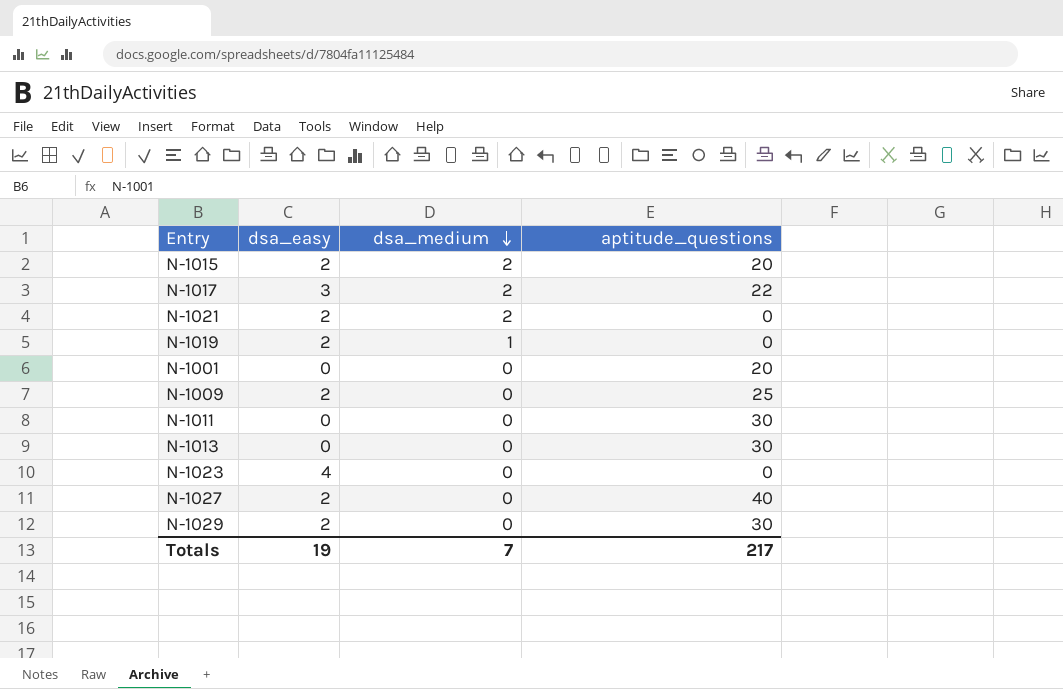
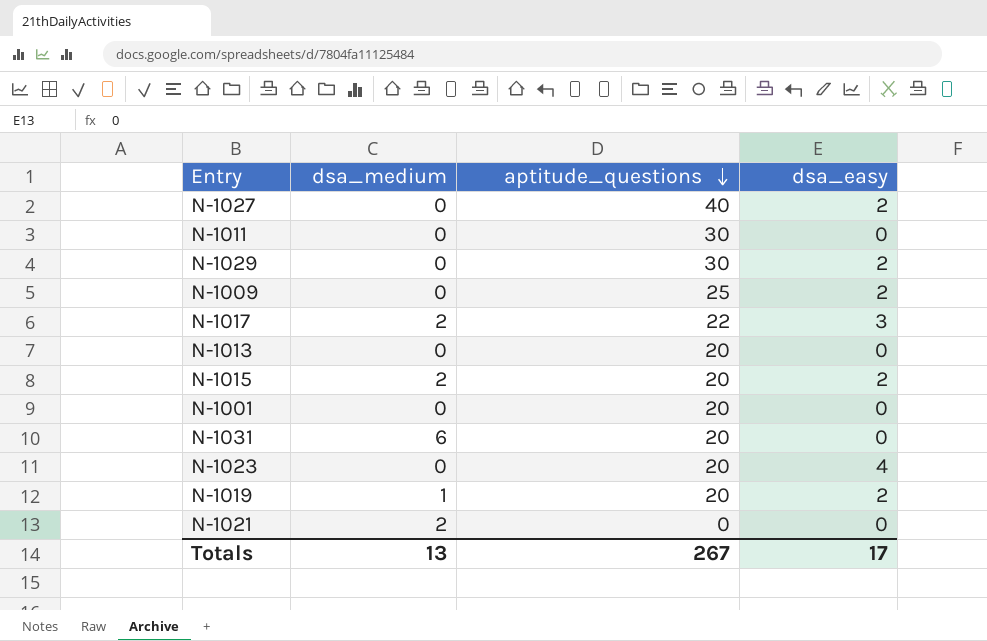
row order: dsa_medium descending -> aptitude_questions descending
column dsa_easy | position: 2 -> 4
N-1013 | aptitude_questions: 30 -> 20
row N-1031: none -> 6 | 20 | 0
N-1023 | aptitude_questions: 0 -> 20
N-1019 | aptitude_questions: 0 -> 20
N-1021 | dsa_easy: 2 -> 0
Totals | dsa_medium: 7 -> 13
Totals | aptitude_questions: 217 -> 267
Totals | dsa_easy: 19 -> 17

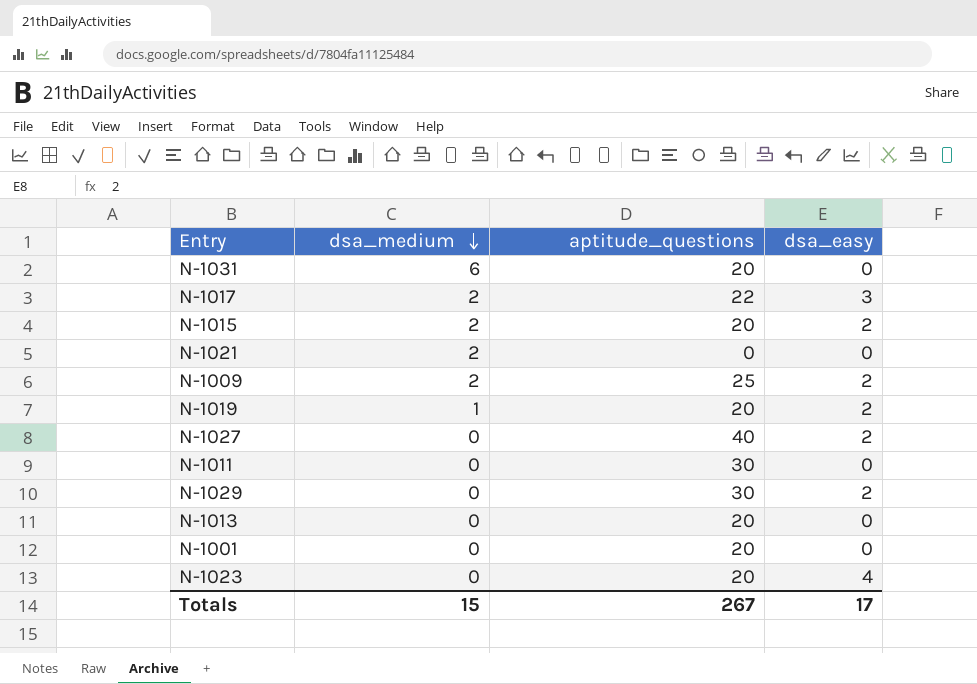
row order: aptitude_questions descending -> dsa_medium descending
N-1009 | dsa_medium: 0 -> 2
Totals | dsa_medium: 13 -> 15

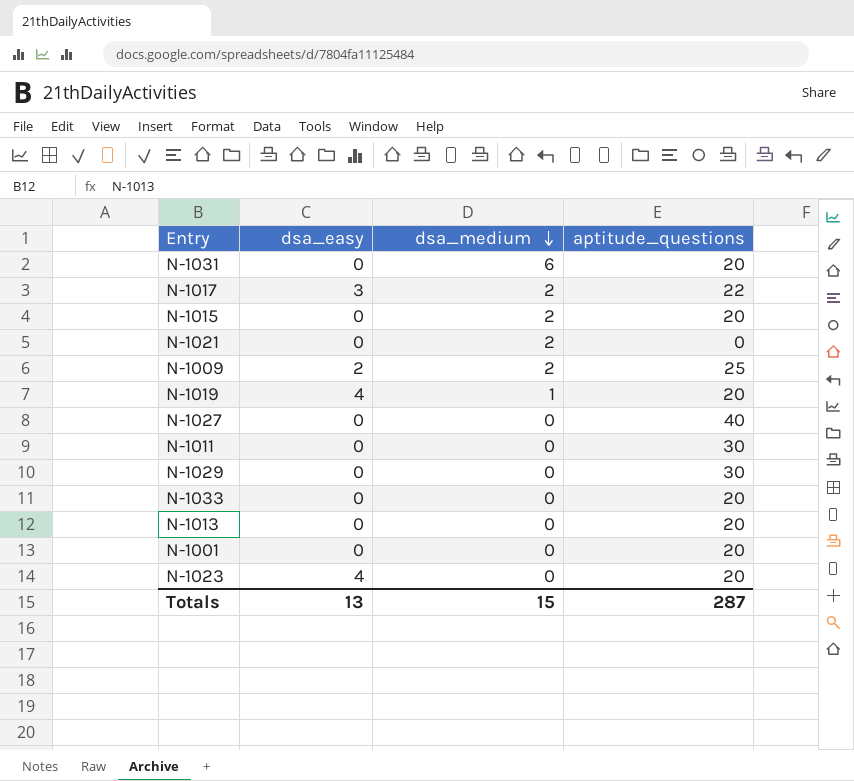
column dsa_easy | position: 4 -> 2
N-1015 | dsa_easy: 2 -> 0
N-1019 | dsa_easy: 2 -> 4
N-1027 | dsa_easy: 2 -> 0
N-1029 | dsa_easy: 2 -> 0
row N-1033: none -> 0 | 0 | 20
Totals | dsa_easy: 17 -> 13
Totals | aptitude_questions: 267 -> 287

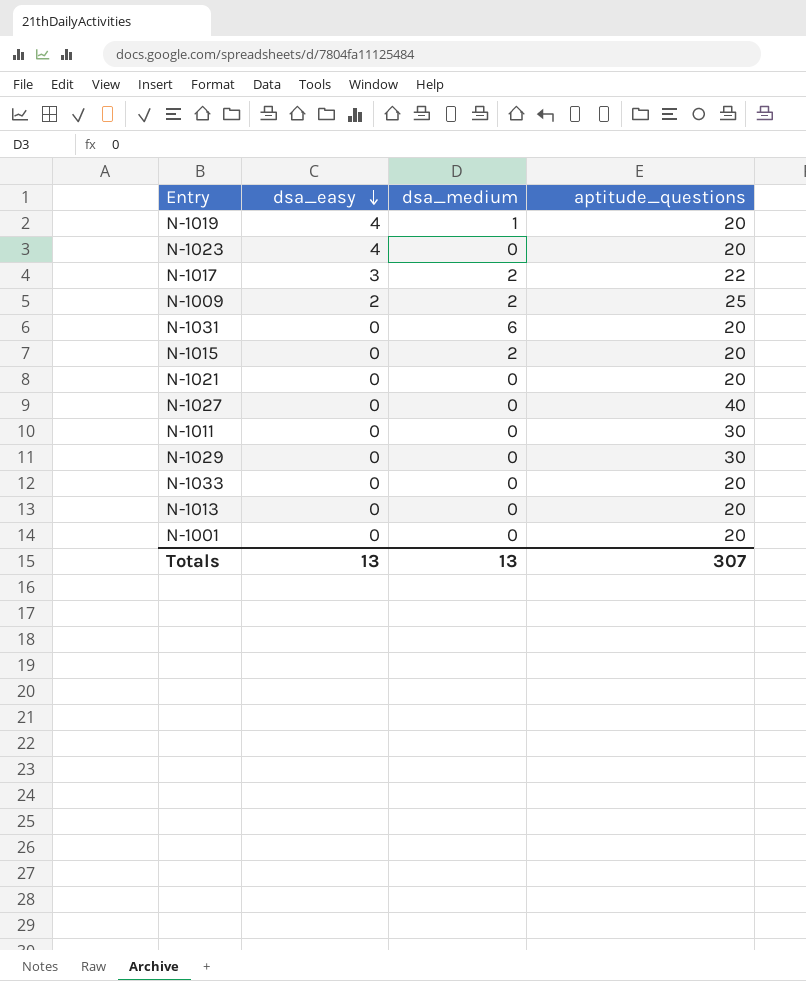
row order: dsa_medium descending -> dsa_easy descending
N-1021 | dsa_medium: 2 -> 0
N-1021 | aptitude_questions: 0 -> 20
Totals | dsa_medium: 15 -> 13
Totals | aptitude_questions: 287 -> 307

